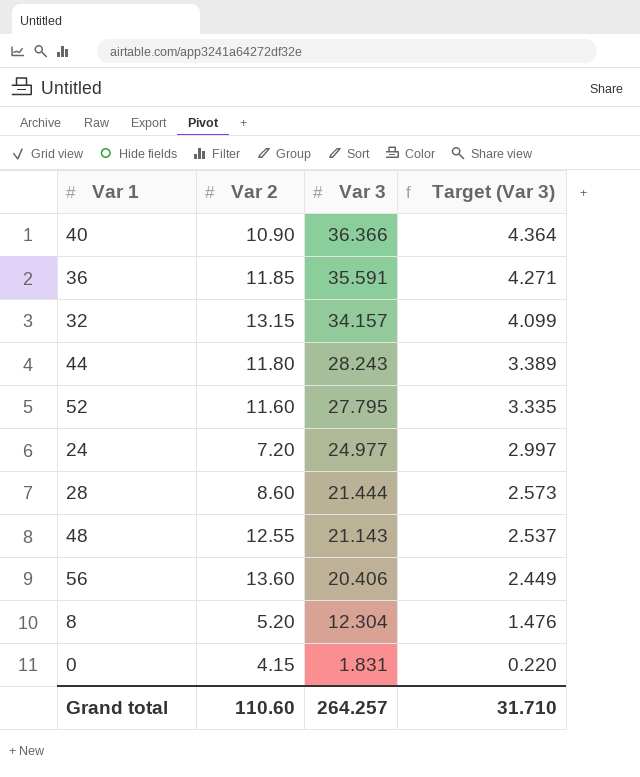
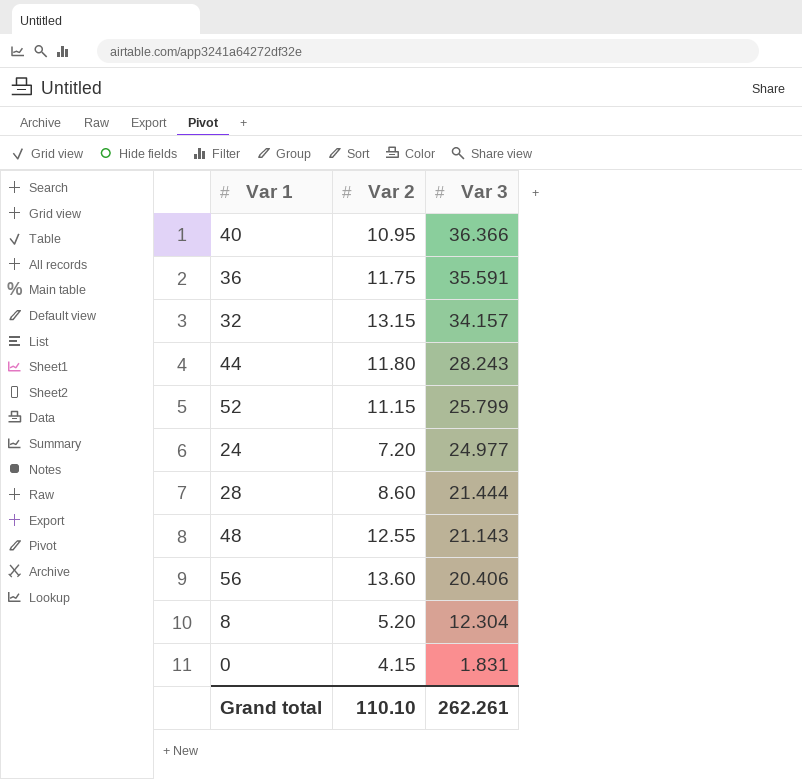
column Target (Var 3) | formula: [Var 3] * 0.12 -> none
40 | Var 2: 10.90 -> 10.95
36 | Var 2: 11.85 -> 11.75
52 | Var 2: 11.60 -> 11.15
52 | Var 3: 27.795 -> 25.799
Grand total | Var 2: 110.60 -> 110.10
Grand total | Var 3: 264.257 -> 262.261

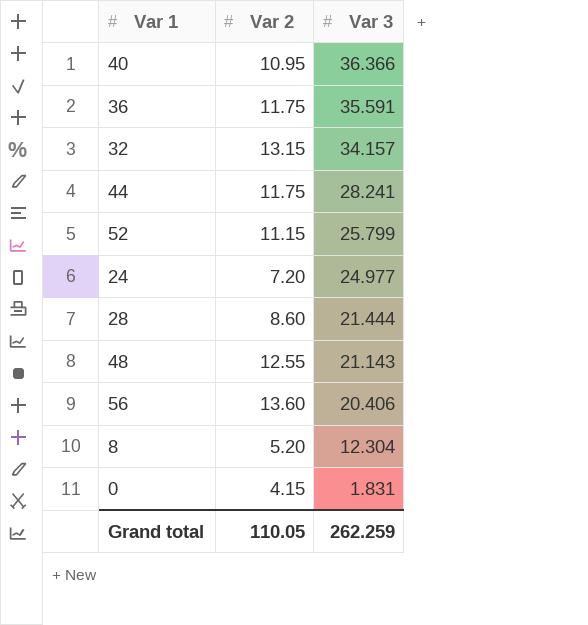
44 | Var 2: 11.80 -> 11.75
44 | Var 3: 28.243 -> 28.241
Grand total | Var 2: 110.10 -> 110.05
Grand total | Var 3: 262.261 -> 262.259

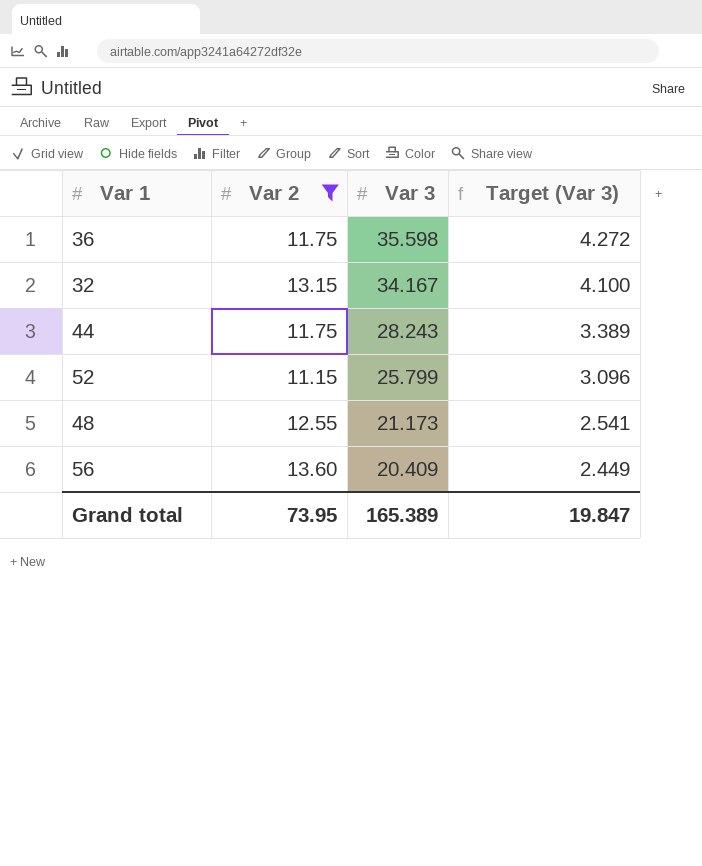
filter: none -> Var 2 >= 11.15
column Target (Var 3) | formula: none -> [Var 3] * 0.12
36 | Var 3: 35.591 -> 35.598
32 | Var 3: 34.157 -> 34.167
44 | Var 3: 28.241 -> 28.243
48 | Var 3: 21.143 -> 21.173
56 | Var 3: 20.406 -> 20.409
Grand total | Var 2: 110.05 -> 73.95
Grand total | Var 3: 262.259 -> 165.389

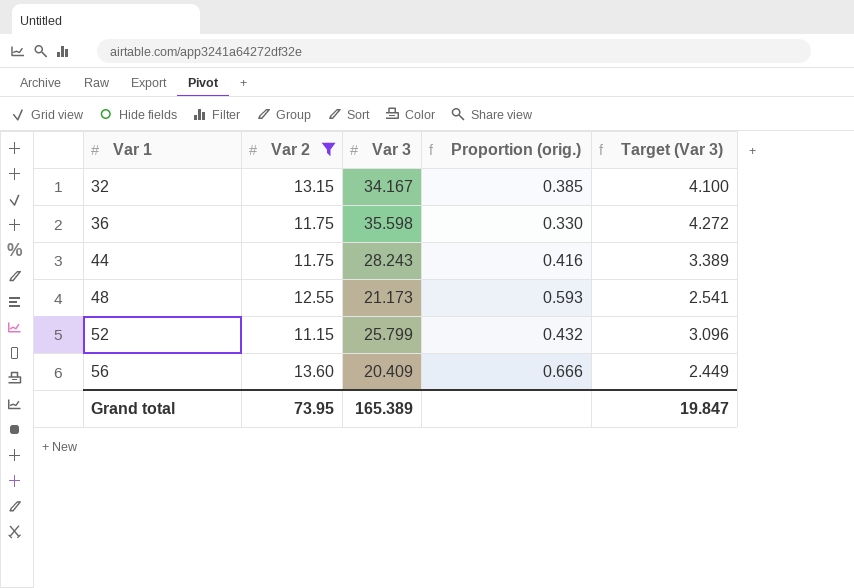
row order: Var 3 descending -> Var 1 ascending
column Proportion (orig.) | formula: none -> [Var 2] / [Var 3]

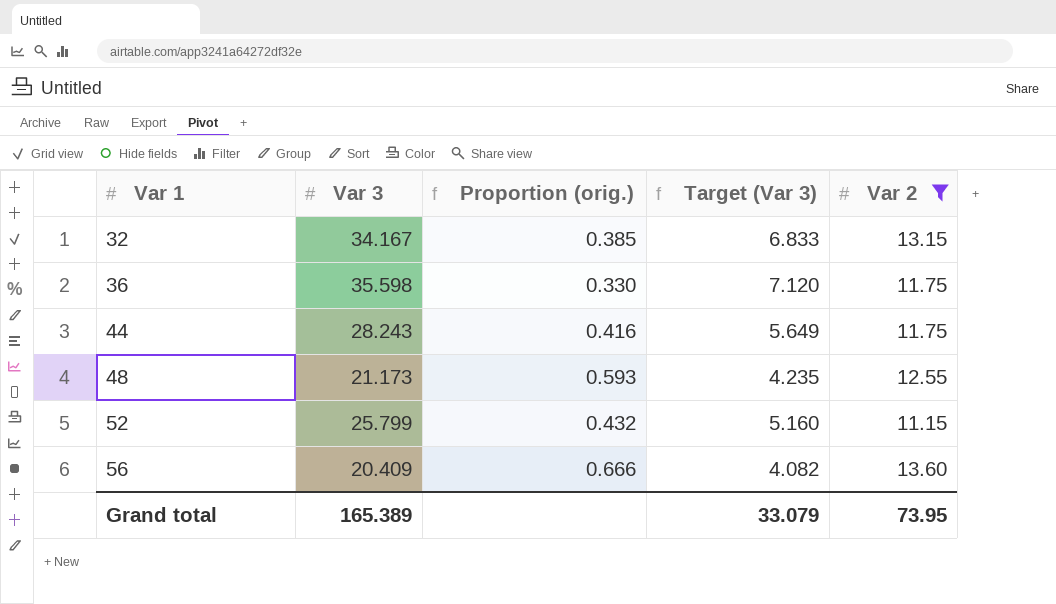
column Target (Var 3) | formula: [Var 3] * 0.12 -> [Var 3] * 0.2
column Var 2 | position: 2 -> 5
Grand total | Target (Var 3): 19.847 -> 33.079

